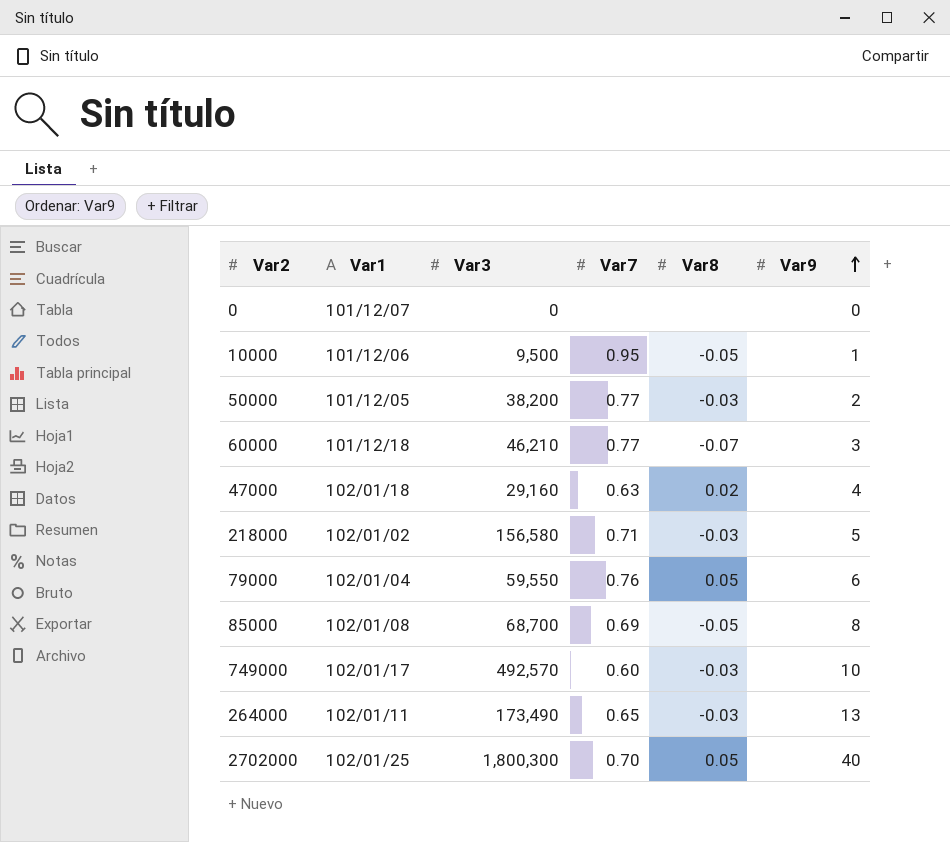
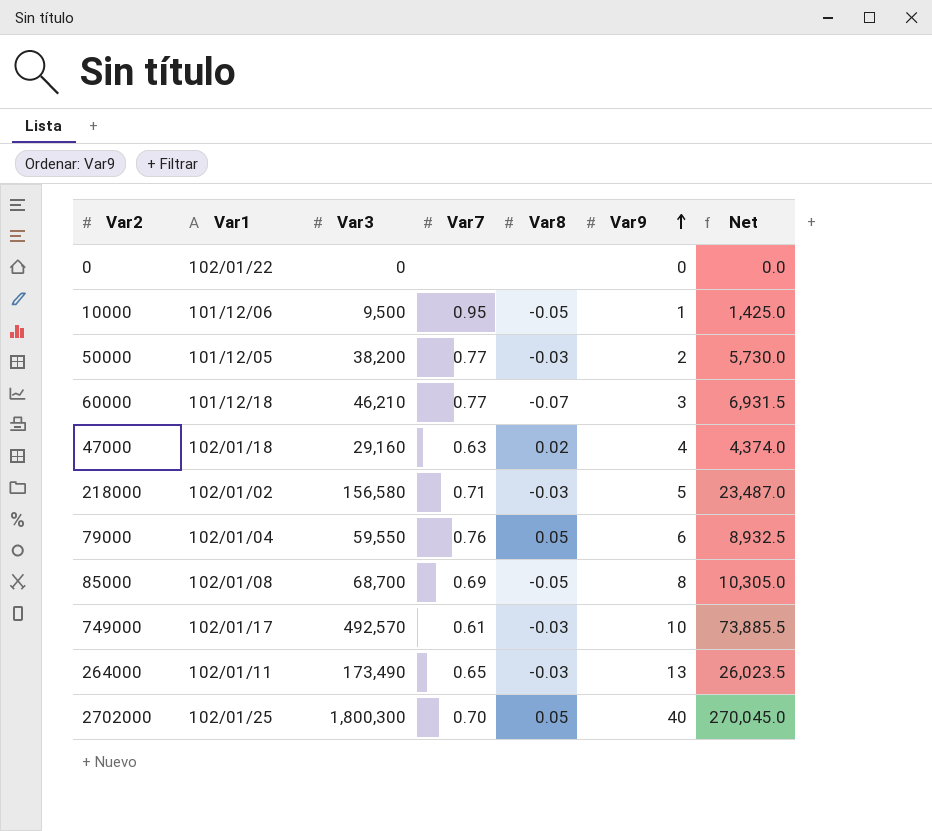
column Net | formula: none -> [Var3] * 0.15
0 | Var1: 101/12/07 -> 102/01/22
749000 | Var7: 0.60 -> 0.61

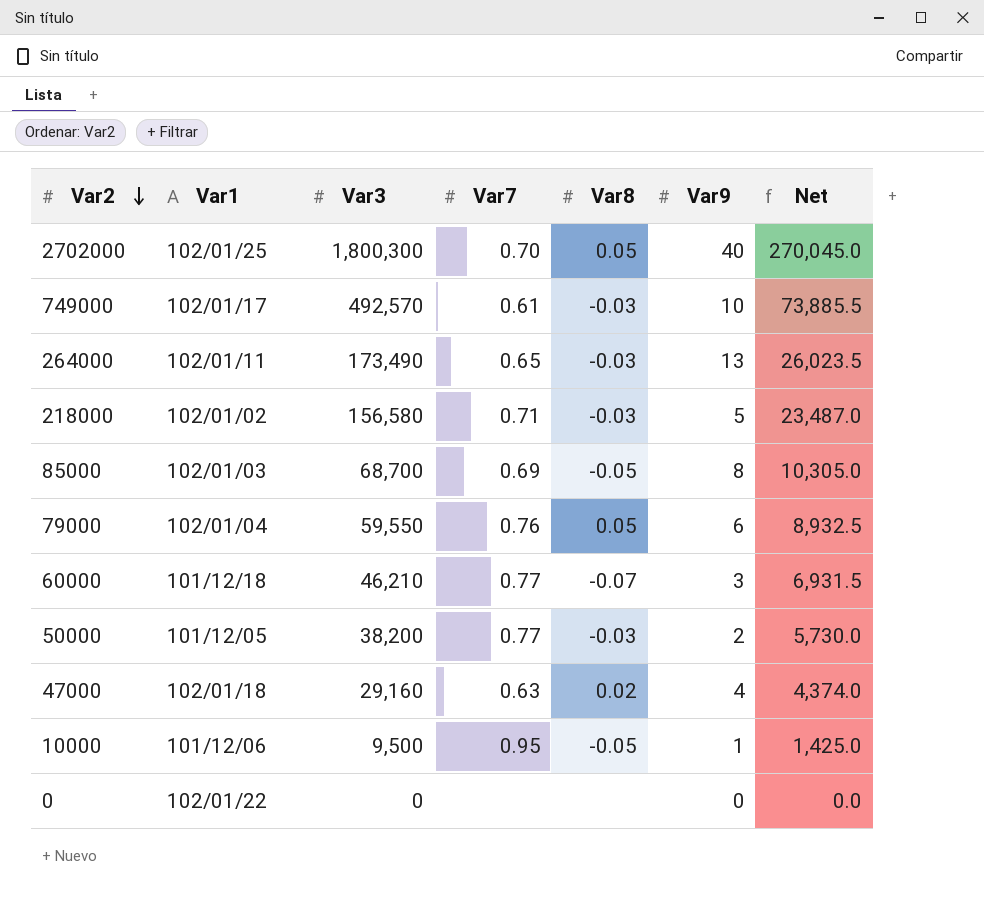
row order: Var9 ascending -> Var2 descending
85000 | Var1: 102/01/08 -> 102/01/03

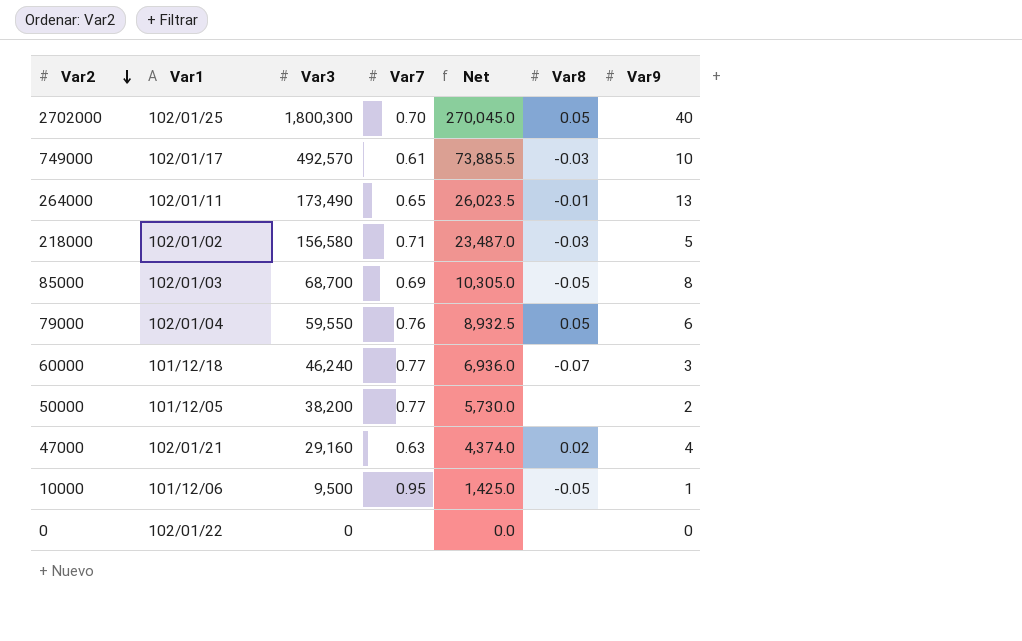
column Net | position: 7 -> 5
264000 | Var8: -0.03 -> -0.01
60000 | Var3: 46,210 -> 46,240
60000 | Net: 6,931.5 -> 6,936.0
50000 | Var8: -0.03 -> none
47000 | Var1: 102/01/18 -> 102/01/21

